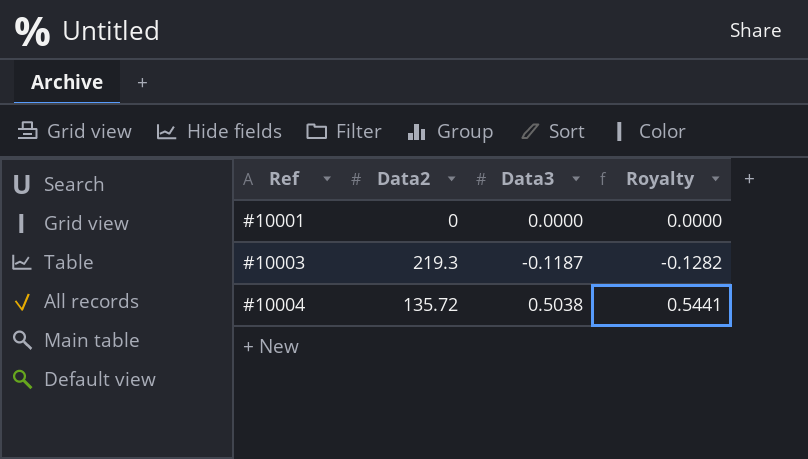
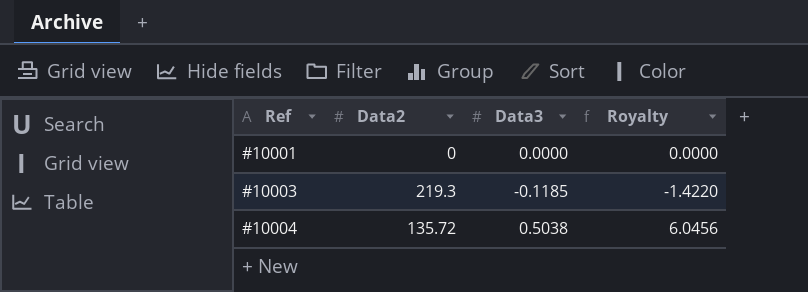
column Royalty | formula: [Data3] * 1.08 -> [Data3] * 12
#10003 | Data3: -0.1187 -> -0.1185

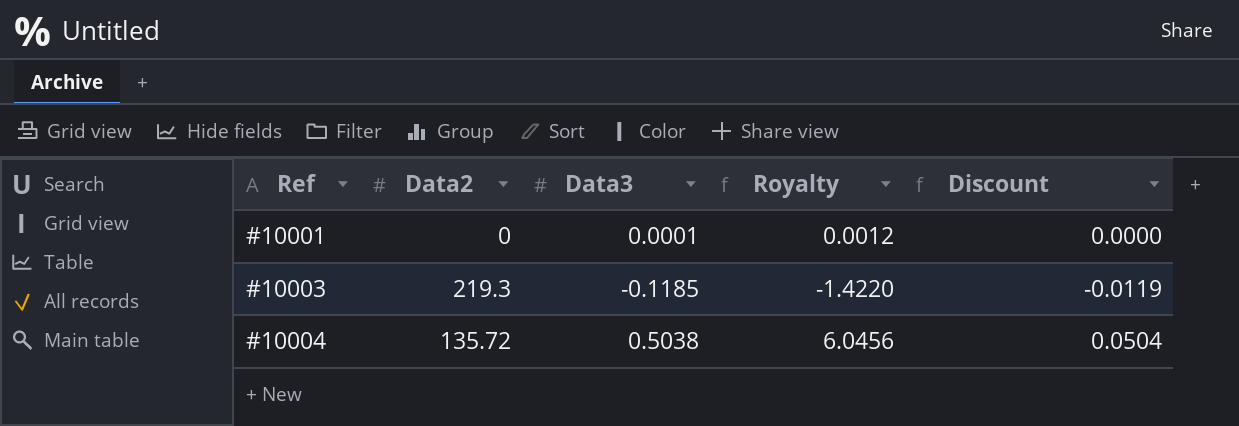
column Discount | formula: none -> [Data3] * 0.1
#10001 | Data3: 0.0000 -> 0.0001
#10001 | Royalty: 0.0000 -> 0.0012

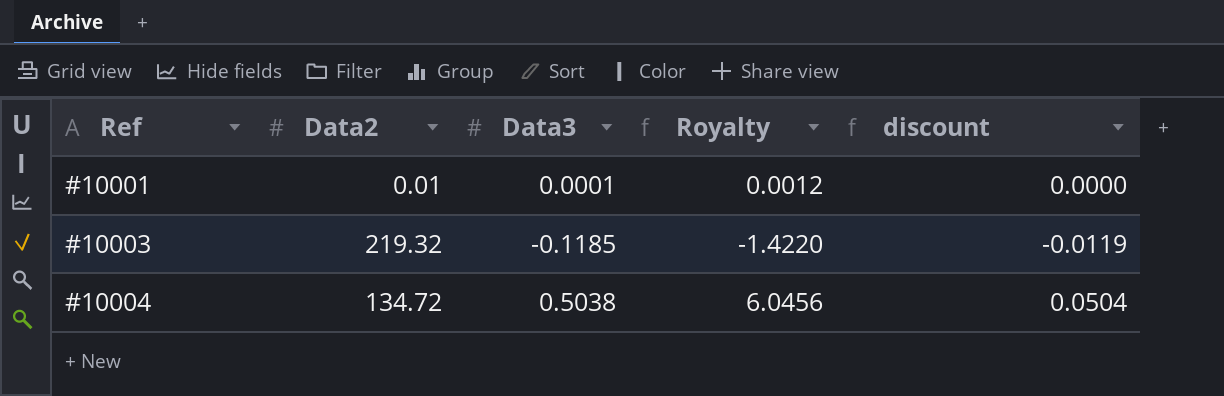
column name: Discount -> discount
#10001 | Data2: 0 -> 0.01
#10003 | Data2: 219.3 -> 219.32
#10004 | Data2: 135.72 -> 134.72

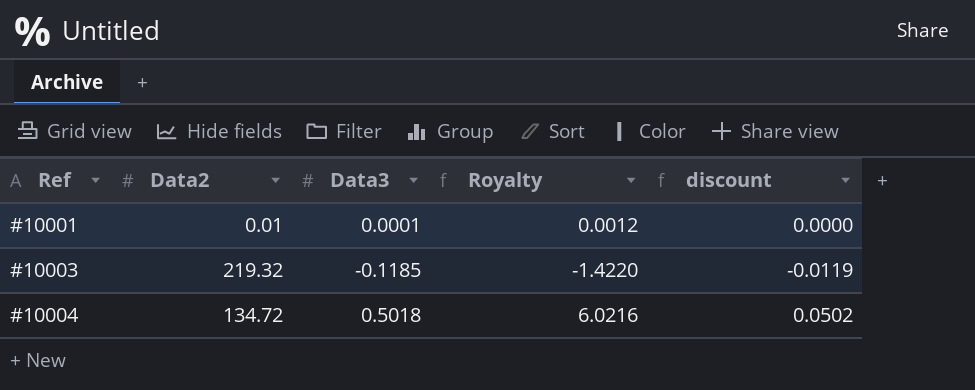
#10004 | Data3: 0.5038 -> 0.5018
#10004 | Royalty: 6.0456 -> 6.0216
#10004 | discount: 0.0504 -> 0.0502

